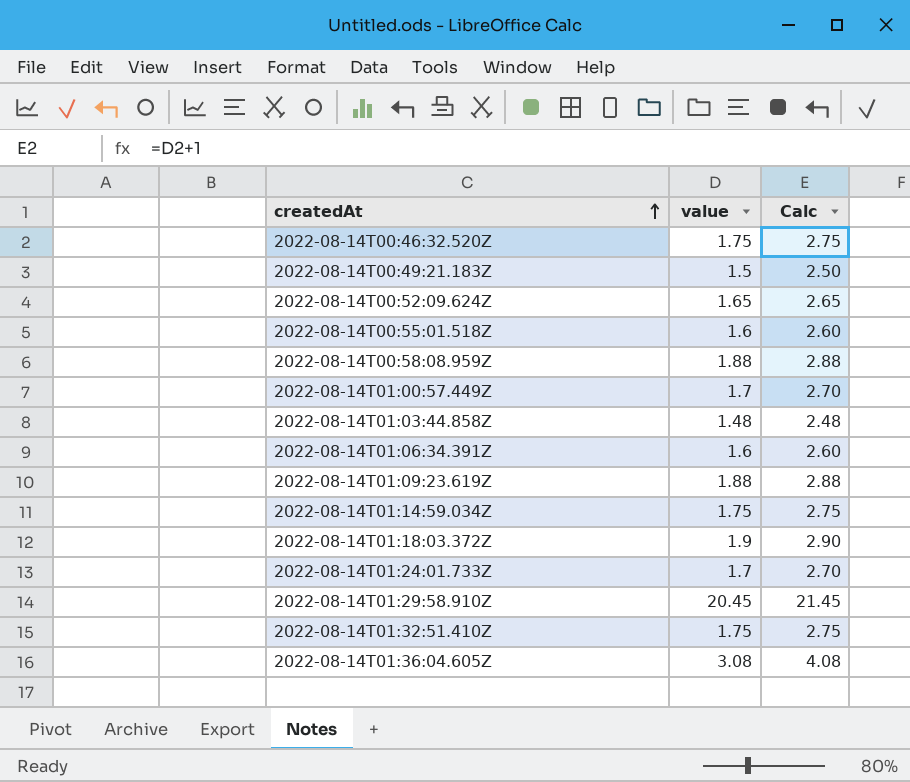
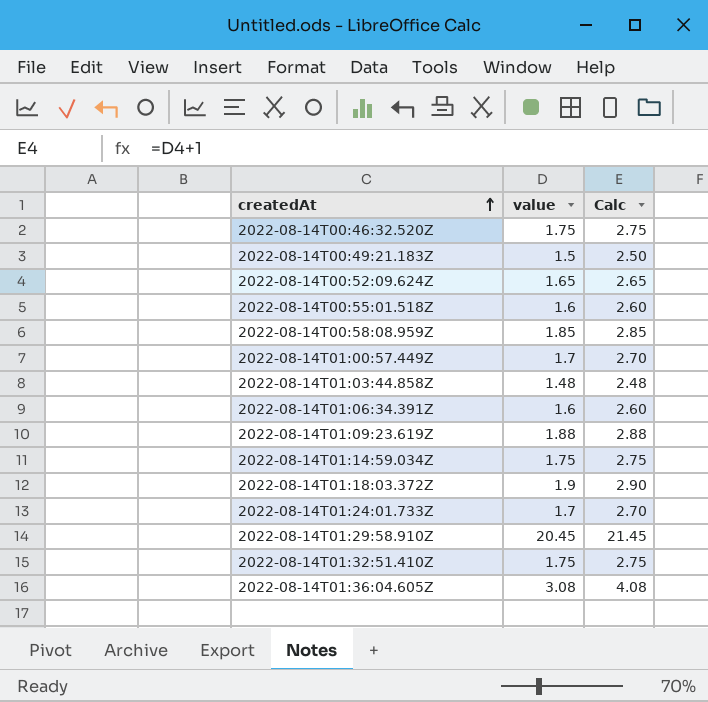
2022-08-14T00:58:08.959Z | value: 1.88 -> 1.85
2022-08-14T00:58:08.959Z | Calc: 2.88 -> 2.85

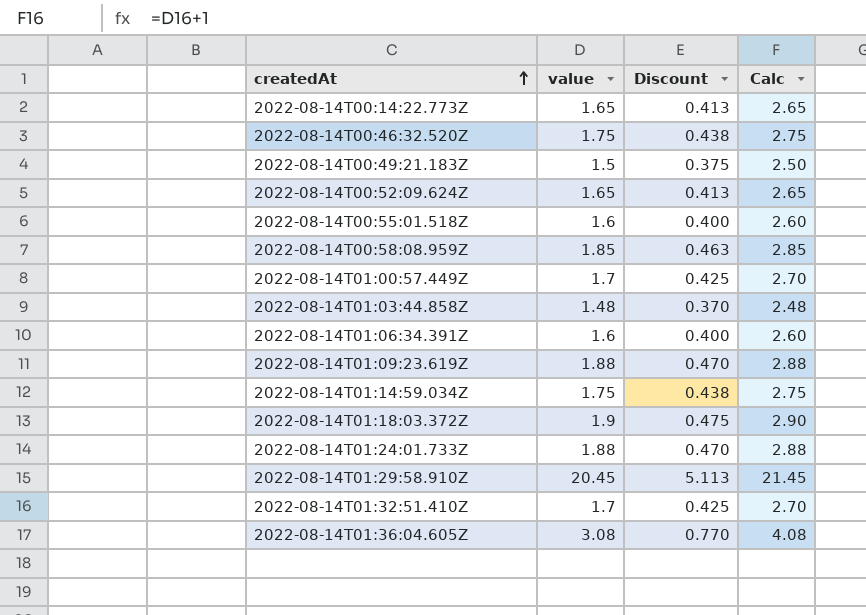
column Discount | formula: none -> [value] * 0.25
row 2022-08-14T00:14:22.773Z: none -> 1.65 | 0.413 | 2.65
2022-08-14T01:24:01.733Z | value: 1.7 -> 1.88
2022-08-14T01:24:01.733Z | Calc: 2.70 -> 2.88
2022-08-14T01:32:51.410Z | value: 1.75 -> 1.7
2022-08-14T01:32:51.410Z | Calc: 2.75 -> 2.70

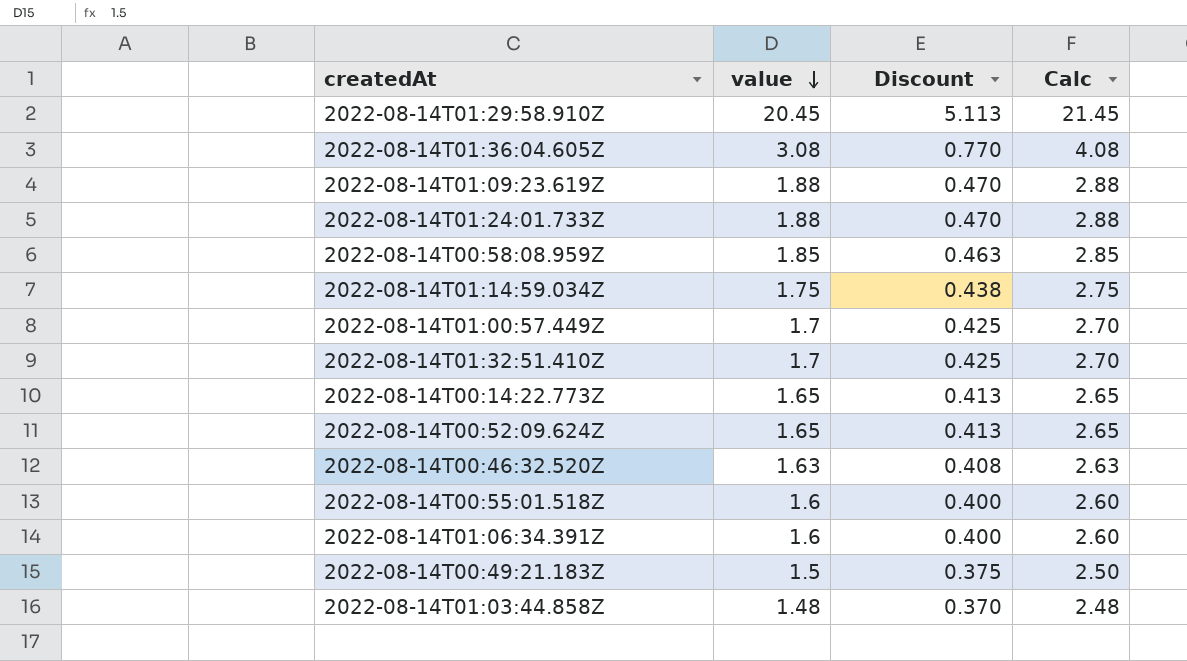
row order: createdAt ascending -> value descending
row 2022-08-14T01:18:03.372Z: 1.9 | 0.475 | 2.90 -> none
2022-08-14T00:46:32.520Z | value: 1.75 -> 1.63
2022-08-14T00:46:32.520Z | Discount: 0.438 -> 0.408
2022-08-14T00:46:32.520Z | Calc: 2.75 -> 2.63

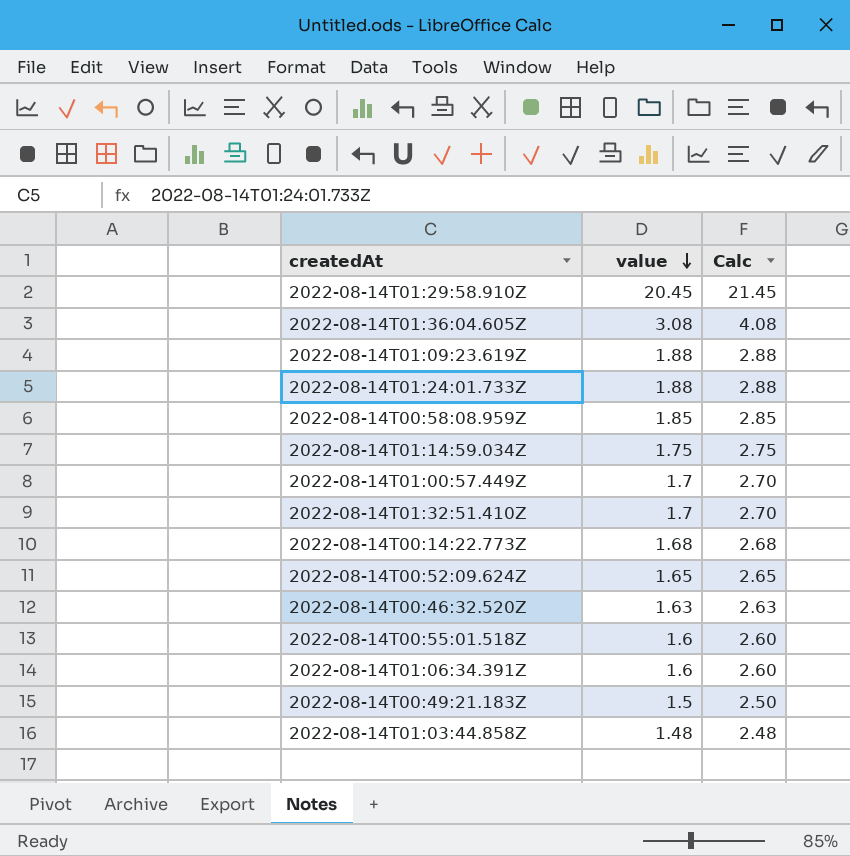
column Discount | formula: [value] * 0.25 -> none
2022-08-14T00:14:22.773Z | value: 1.65 -> 1.68
2022-08-14T00:14:22.773Z | Calc: 2.65 -> 2.68

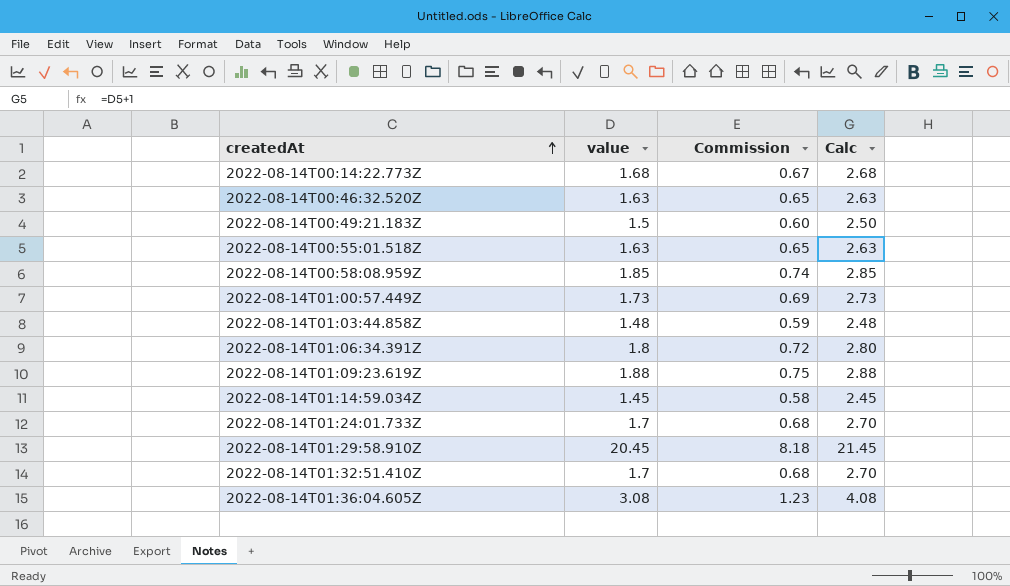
row order: value descending -> createdAt ascending
column Commission | formula: none -> [value] * 0.4
row 2022-08-14T00:52:09.624Z: 1.65 | 2.65 -> none
2022-08-14T00:55:01.518Z | value: 1.6 -> 1.63
2022-08-14T00:55:01.518Z | Calc: 2.60 -> 2.63
2022-08-14T01:00:57.449Z | value: 1.7 -> 1.73
2022-08-14T01:00:57.449Z | Calc: 2.70 -> 2.73
2022-08-14T01:06:34.391Z | value: 1.6 -> 1.8
2022-08-14T01:06:34.391Z | Calc: 2.60 -> 2.80
2022-08-14T01:14:59.034Z | value: 1.75 -> 1.45
2022-08-14T01:14:59.034Z | Calc: 2.75 -> 2.45
2022-08-14T01:24:01.733Z | value: 1.88 -> 1.7
2022-08-14T01:24:01.733Z | Calc: 2.88 -> 2.70

